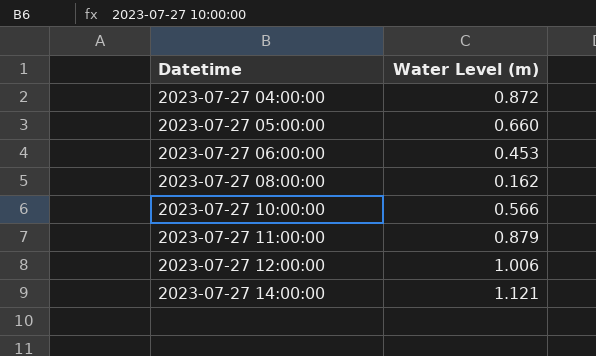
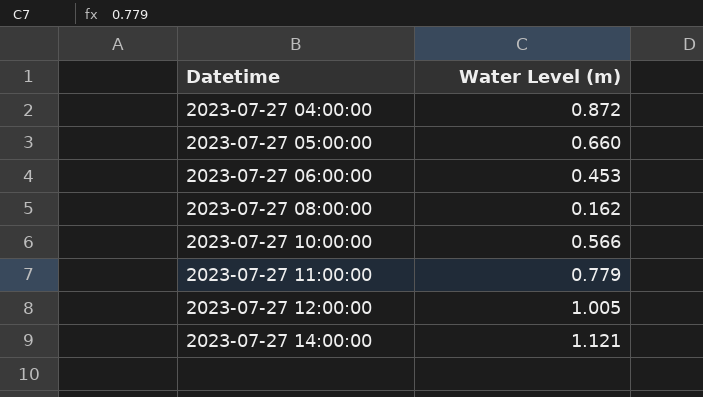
2023-07-27 11:00:00 | Water Level (m): 0.879 -> 0.779
2023-07-27 12:00:00 | Water Level (m): 1.006 -> 1.005

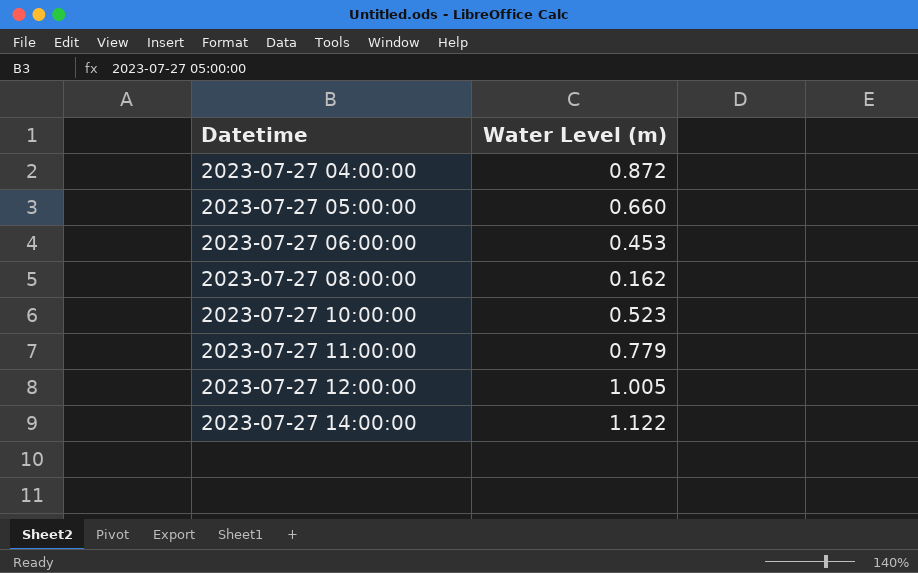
2023-07-27 10:00:00 | Water Level (m): 0.566 -> 0.523
2023-07-27 14:00:00 | Water Level (m): 1.121 -> 1.122

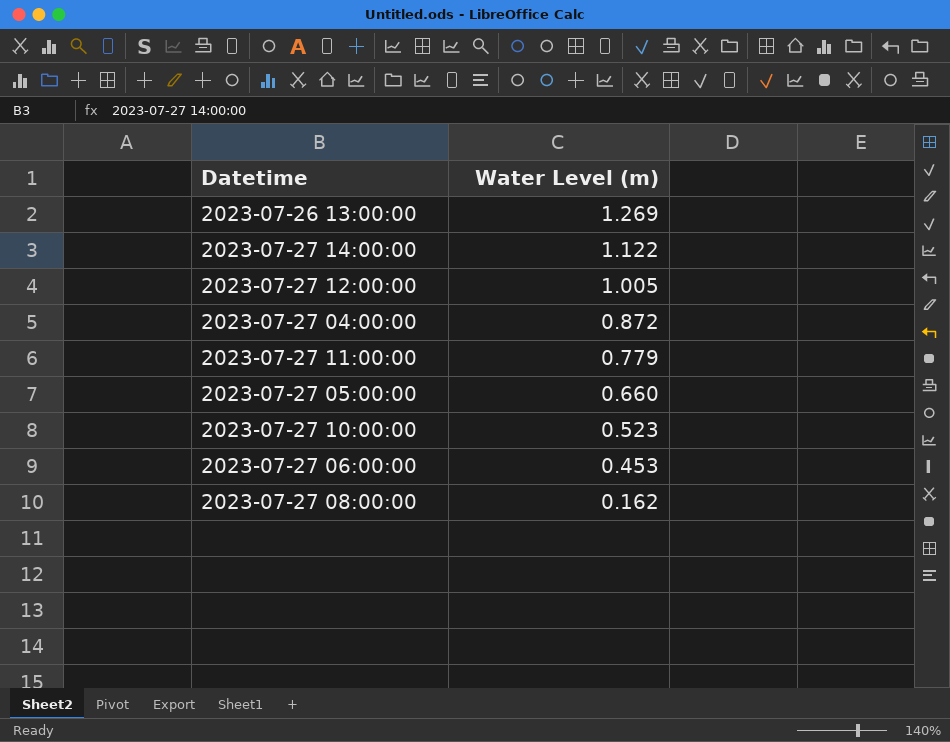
row order: Datetime ascending -> Water Level (m) descending
row 2023-07-26 13:00:00: none -> 1.269

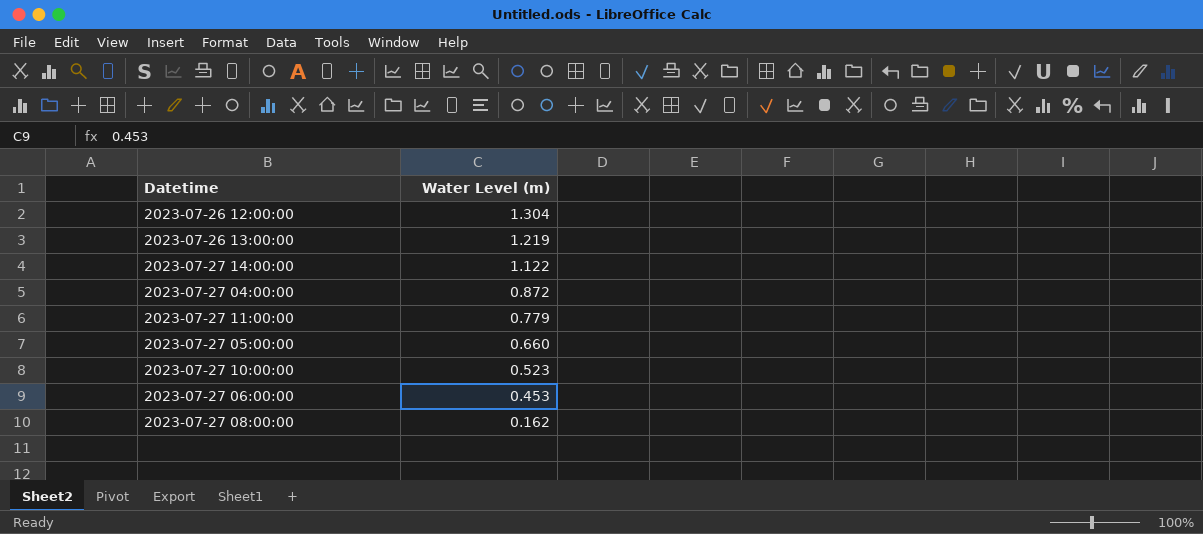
row 2023-07-27 12:00:00: 1.005 -> none
row 2023-07-26 12:00:00: none -> 1.304
2023-07-26 13:00:00 | Water Level (m): 1.269 -> 1.219

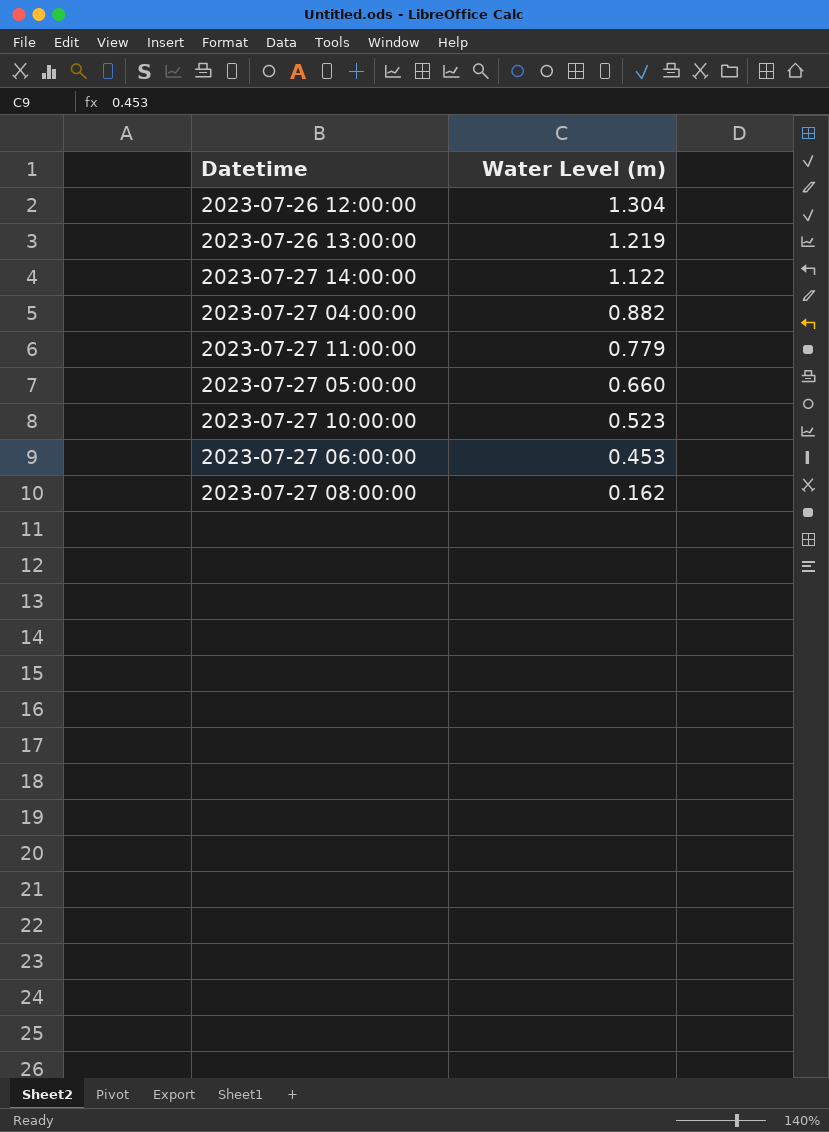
2023-07-27 04:00:00 | Water Level (m): 0.872 -> 0.882

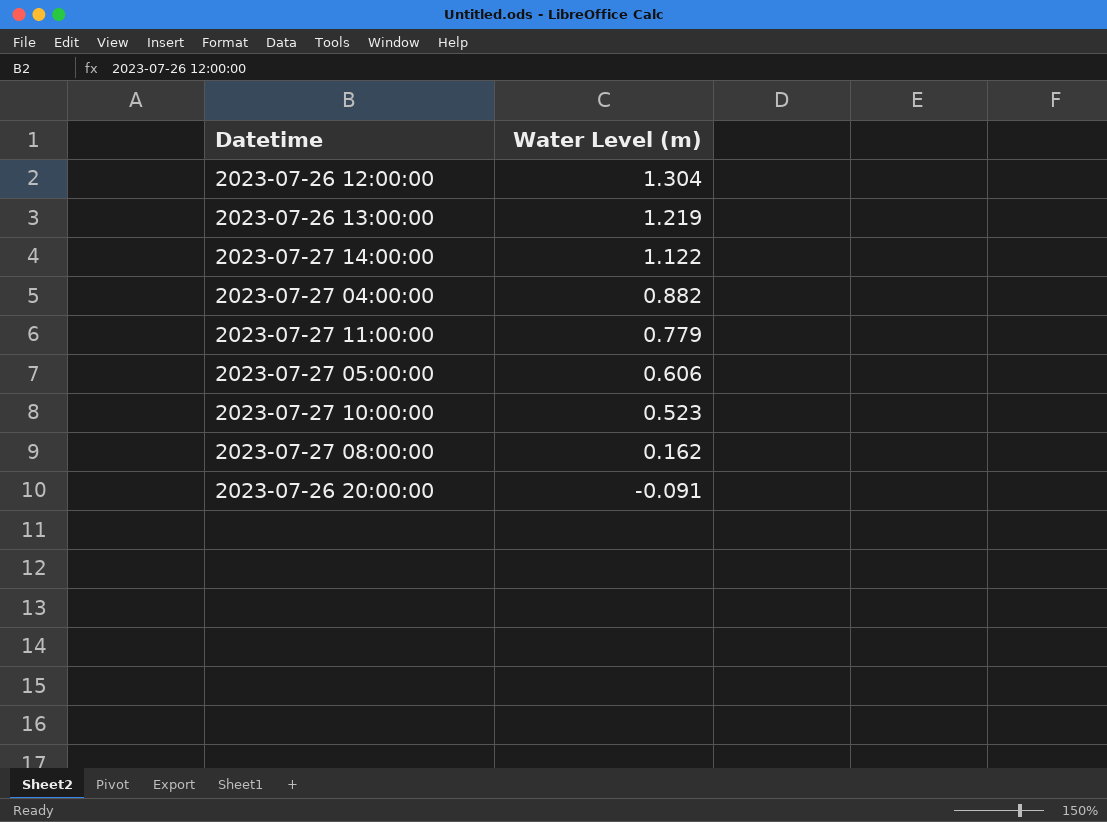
row 2023-07-27 06:00:00: 0.453 -> none
2023-07-27 05:00:00 | Water Level (m): 0.660 -> 0.606
row 2023-07-26 20:00:00: none -> -0.091

